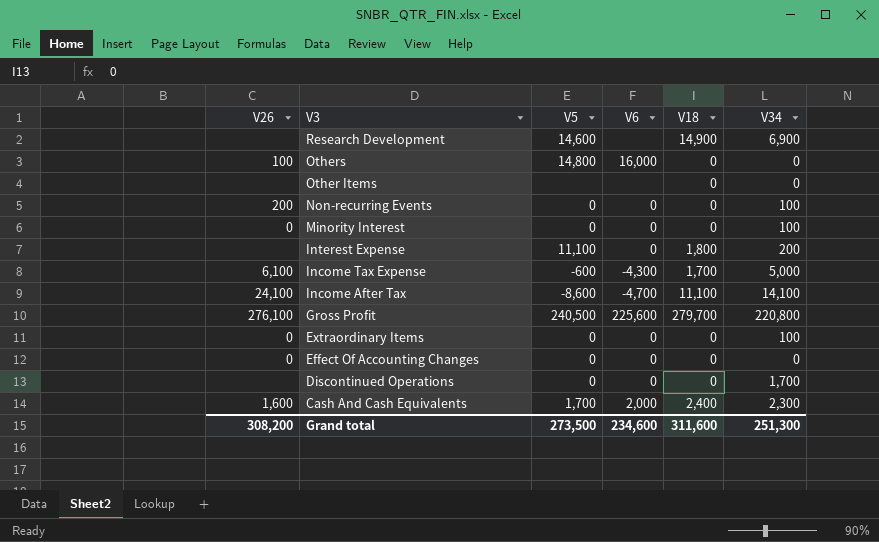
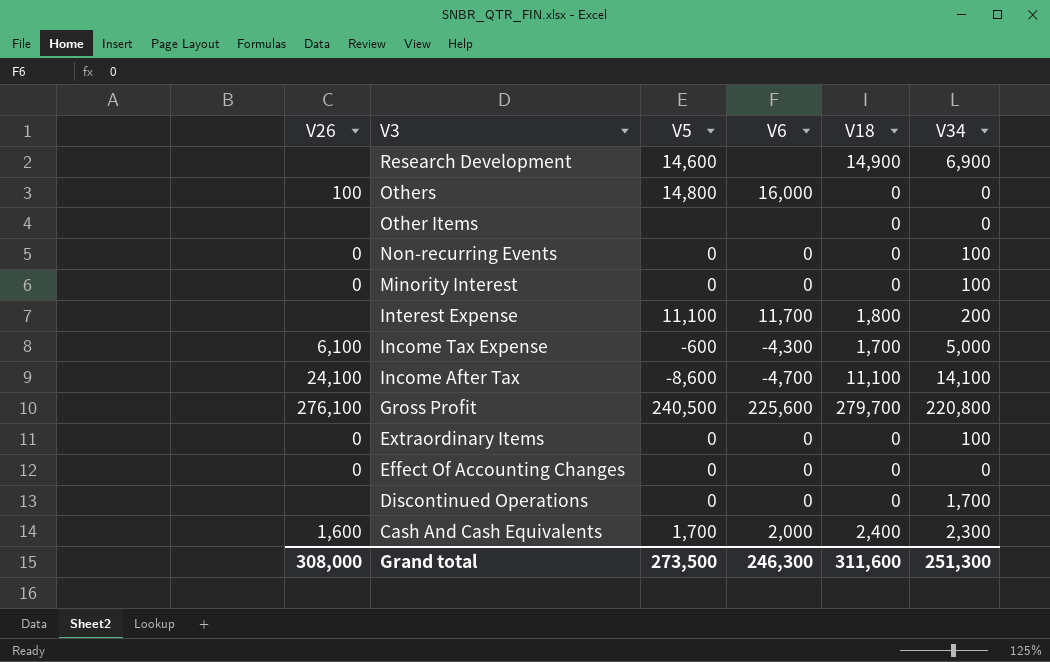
Non-recurring Events | V26: 200 -> 0
Interest Expense | V6: 0 -> 11,700
Grand total | V26: 308,200 -> 308,000
Grand total | V6: 234,600 -> 246,300

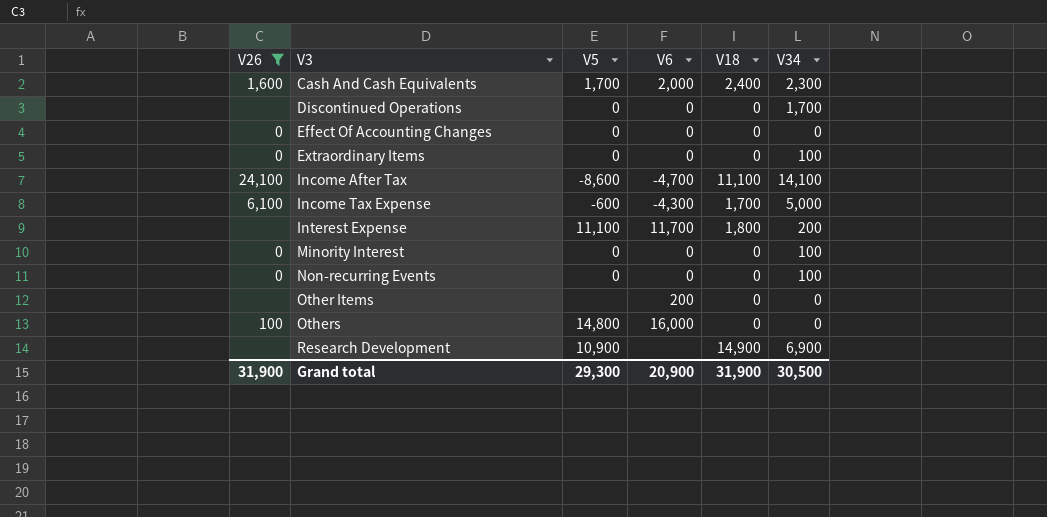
filter: none -> V26 != 276,100
row order: V3 descending -> V3 ascending
Other Items | V6: none -> 200
Research Development | V5: 14,600 -> 10,900
Grand total | V26: 308,000 -> 31,900
Grand total | V5: 273,500 -> 29,300
Grand total | V6: 246,300 -> 20,900
Grand total | V18: 311,600 -> 31,900
Grand total | V34: 251,300 -> 30,500

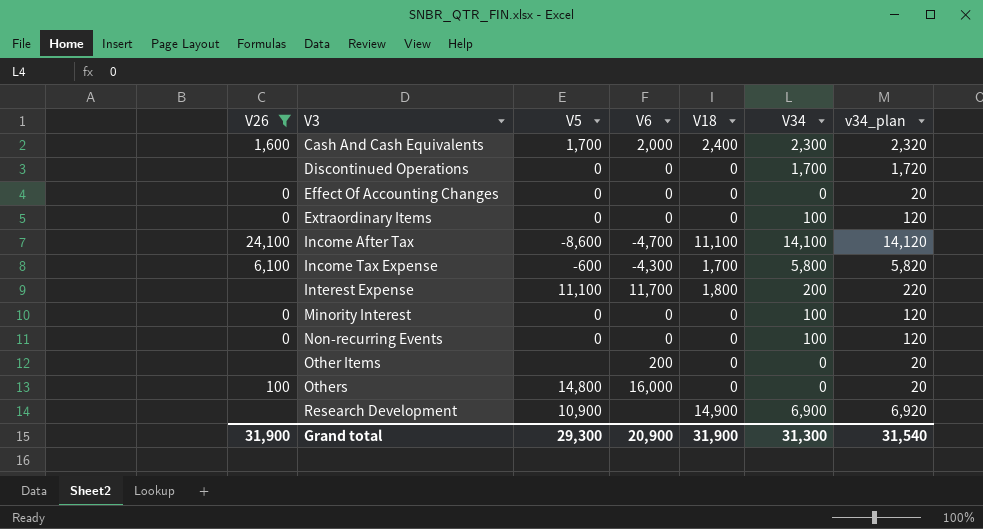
column v34_plan | formula: none -> [V34] + 20
Income Tax Expense | V34: 5,000 -> 5,800
Grand total | V34: 30,500 -> 31,300

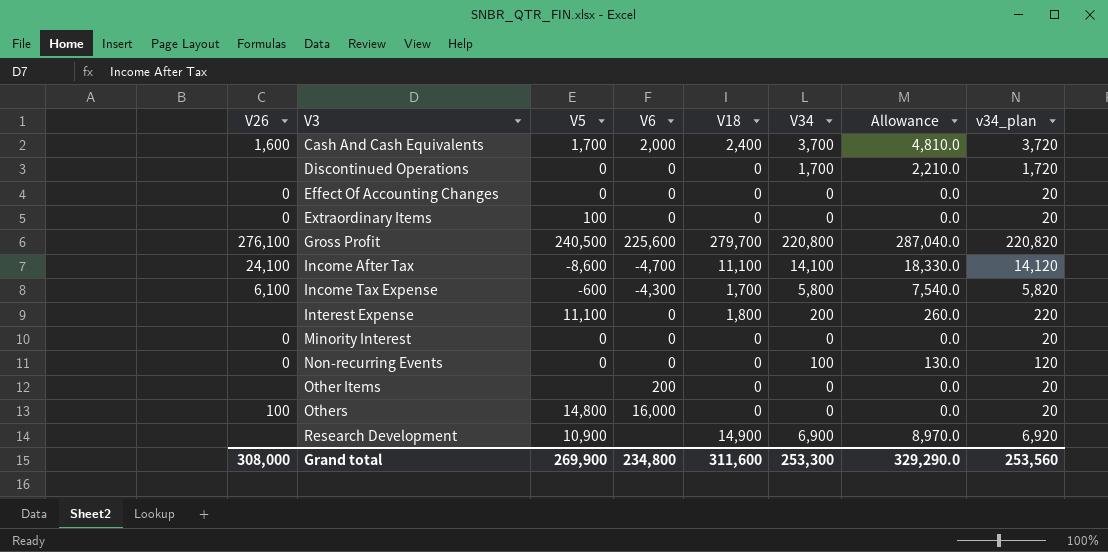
filter: V26 != 276,100 -> none
column Allowance | formula: none -> [V34] * 1.3
Cash And Cash Equivalents | V34: 2,300 -> 3,700
Cash And Cash Equivalents | v34_plan: 2,320 -> 3,720
Extraordinary Items | V5: 0 -> 100
Extraordinary Items | V34: 100 -> 0
Extraordinary Items | v34_plan: 120 -> 20
Interest Expense | V6: 11,700 -> 0
Minority Interest | V34: 100 -> 0
Minority Interest | v34_plan: 120 -> 20
Grand total | V26: 31,900 -> 308,000
Grand total | V5: 29,300 -> 269,900
Grand total | V6: 20,900 -> 234,800
Grand total | V18: 31,900 -> 311,600
Grand total | V34: 31,300 -> 253,300
Grand total | v34_plan: 31,540 -> 253,560

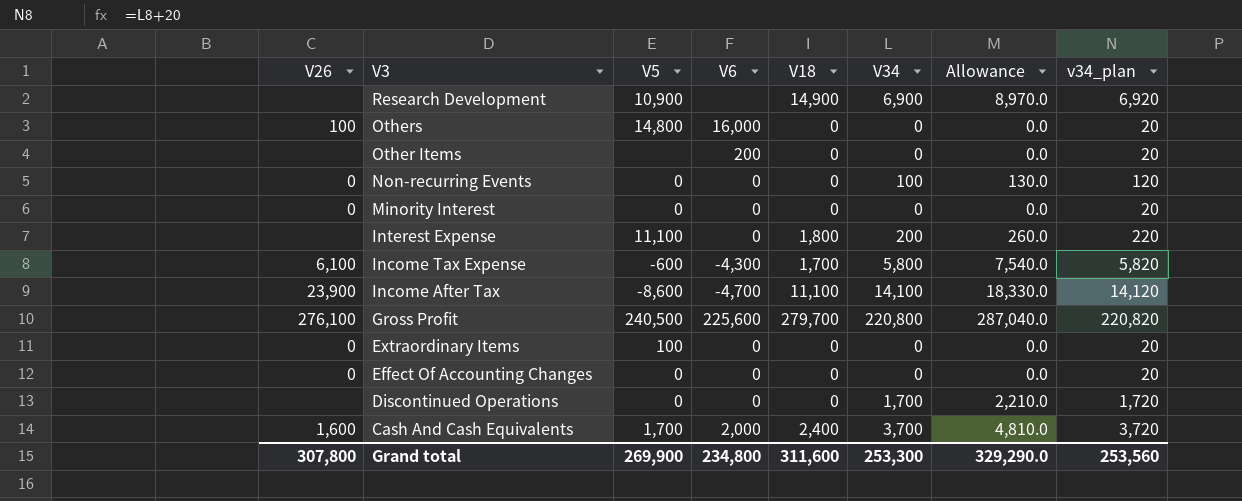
row order: V3 ascending -> V3 descending
Income After Tax | V26: 24,100 -> 23,900
Grand total | V26: 308,000 -> 307,800

